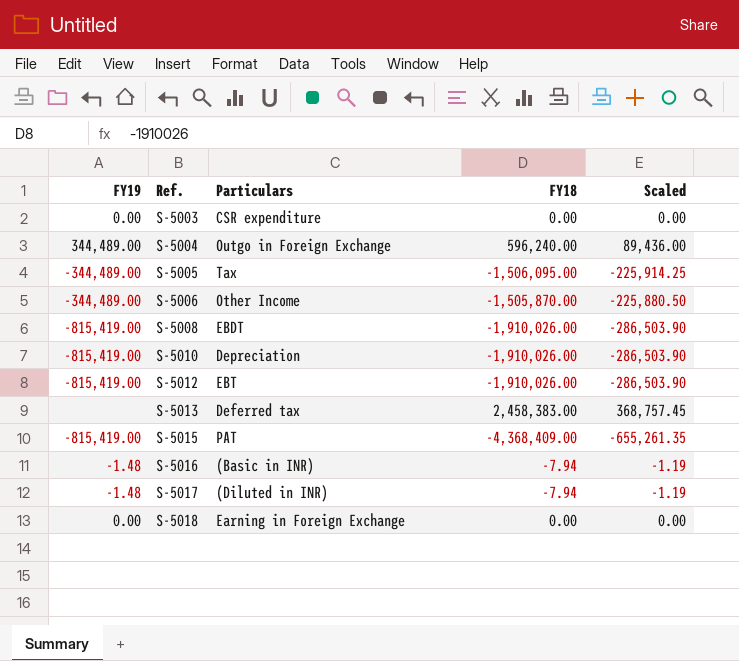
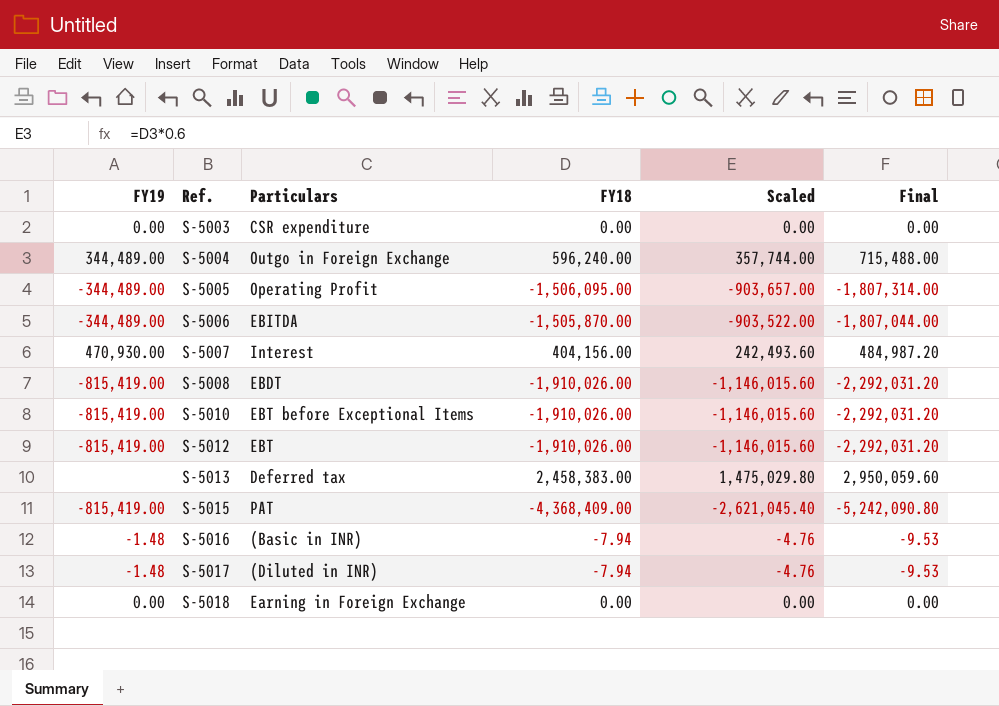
column Scaled | formula: [FY18] * 0.15 -> [FY18] * 0.6
column Final | formula: none -> [FY18] * 1.2
S-5005 | Particulars: Tax -> Operating Profit
S-5006 | Particulars: Other Income -> EBITDA
row S-5007: none -> 470,930.00 | Interest | 404,156.00 | 242,493.60 | 484,987.20
S-5010 | Particulars: Depreciation -> EBT before Exceptional Items

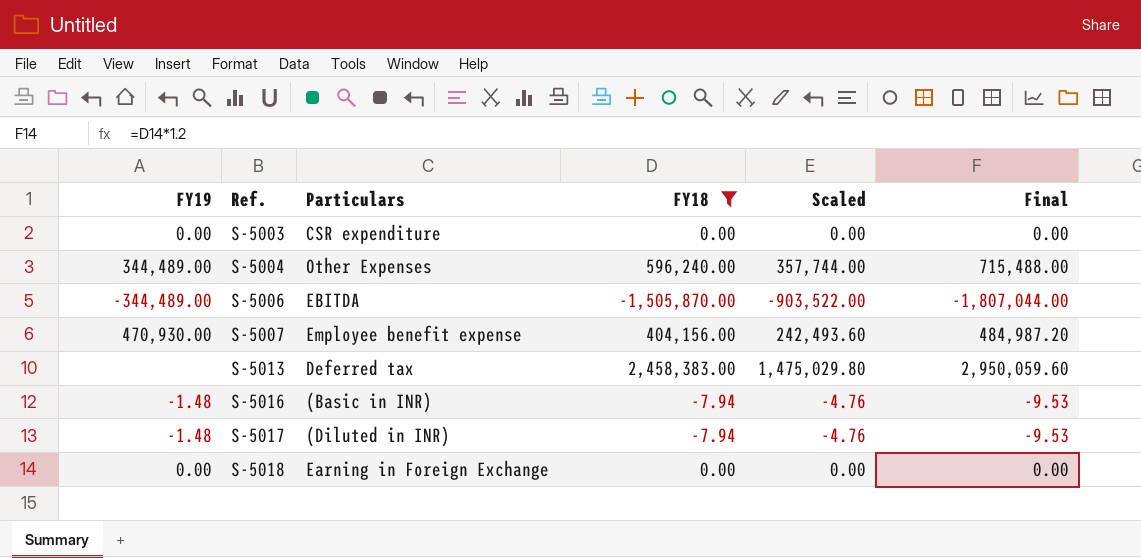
filter: none -> FY18 >= -1,505,870.00
S-5004 | Particulars: Outgo in Foreign Exchange -> Other Expenses
S-5007 | Particulars: Interest -> Employee benefit expense

